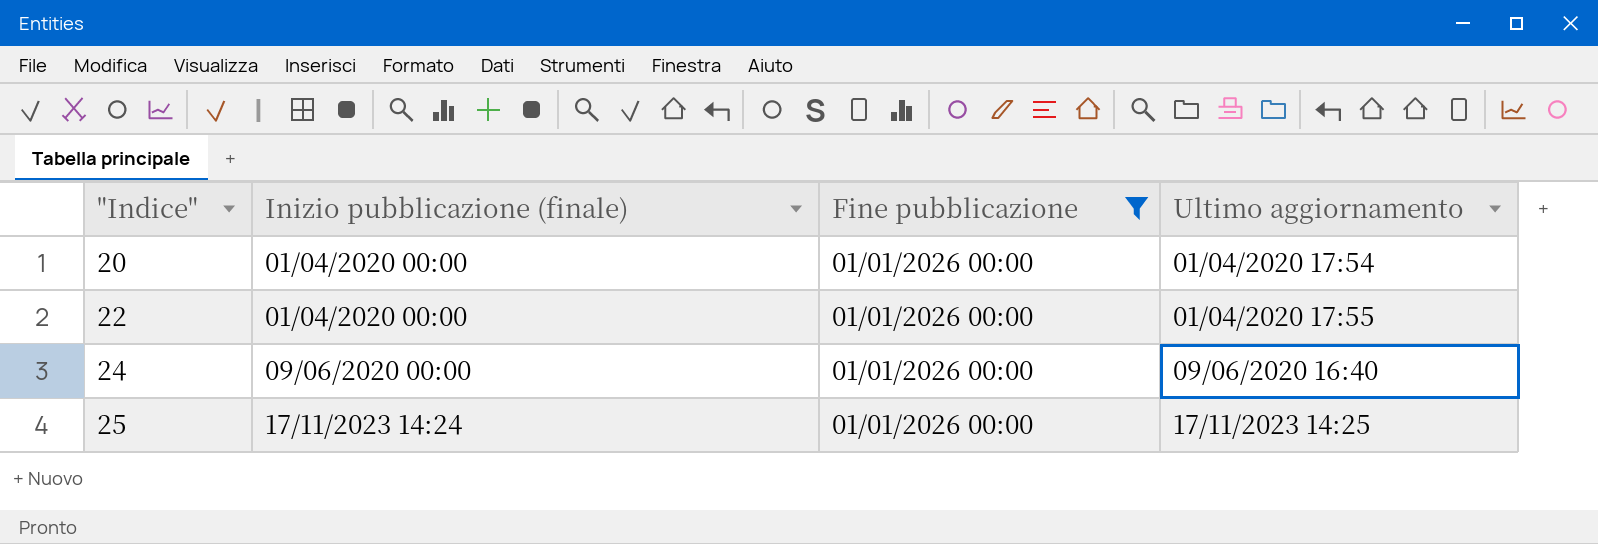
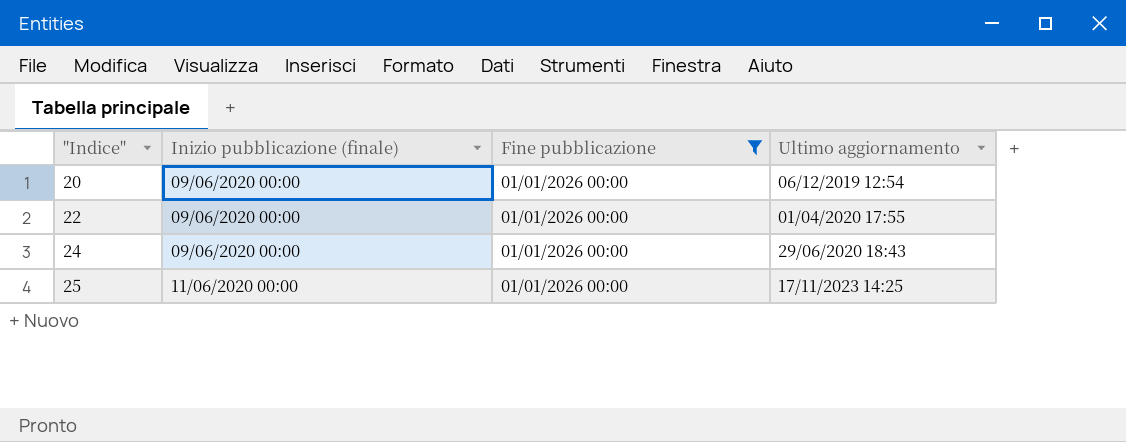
20 | Inizio pubblicazione (finale): 01/04/2020 00:00 -> 09/06/2020 00:00
20 | Ultimo aggiornamento: 01/04/2020 17:54 -> 06/12/2019 12:54
22 | Inizio pubblicazione (finale): 01/04/2020 00:00 -> 09/06/2020 00:00
24 | Ultimo aggiornamento: 09/06/2020 16:40 -> 29/06/2020 18:43
25 | Inizio pubblicazione (finale): 17/11/2023 14:24 -> 11/06/2020 00:00

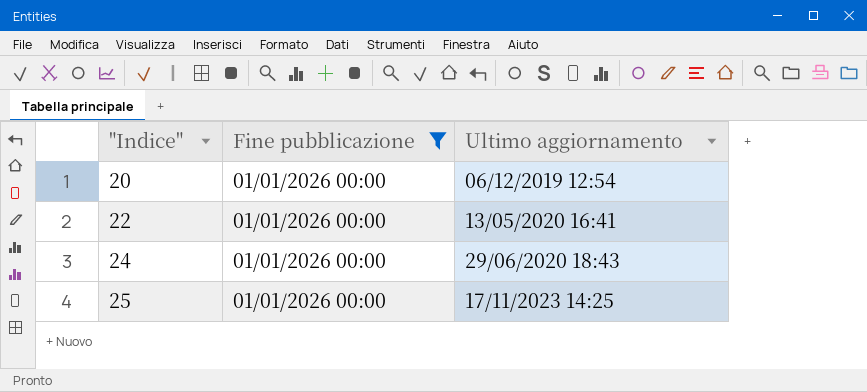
column Inizio pubblicazione (finale) | position: 2 -> none
22 | Ultimo aggiornamento: 01/04/2020 17:55 -> 13/05/2020 16:41

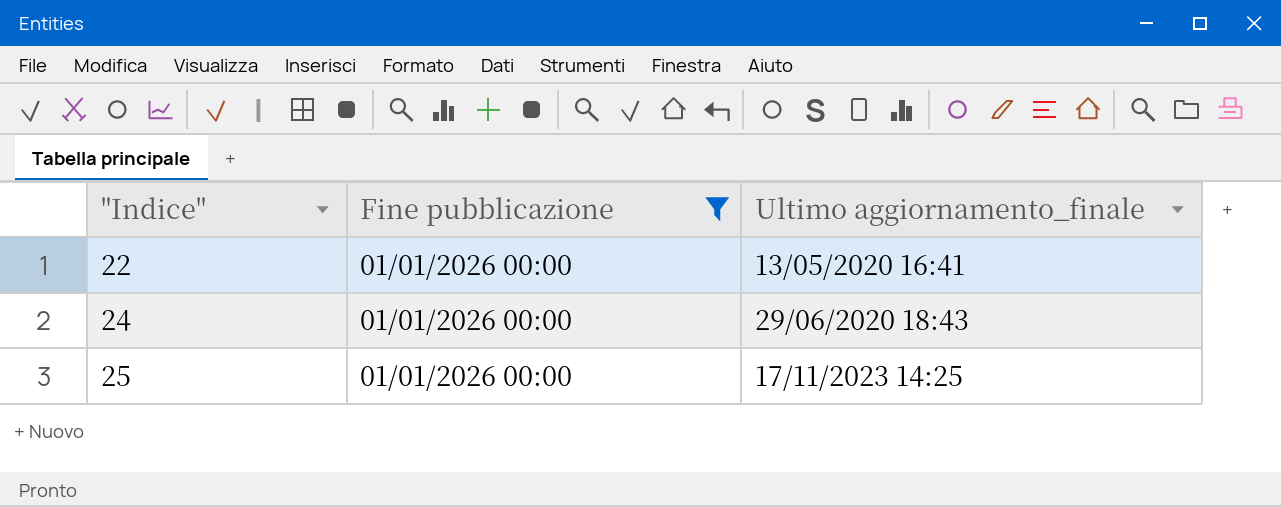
column name: Ultimo aggiornamento -> Ultimo aggiornamento_finale
row 20: 01/01/2026 00:00 | 06/12/2019 12:54 -> none

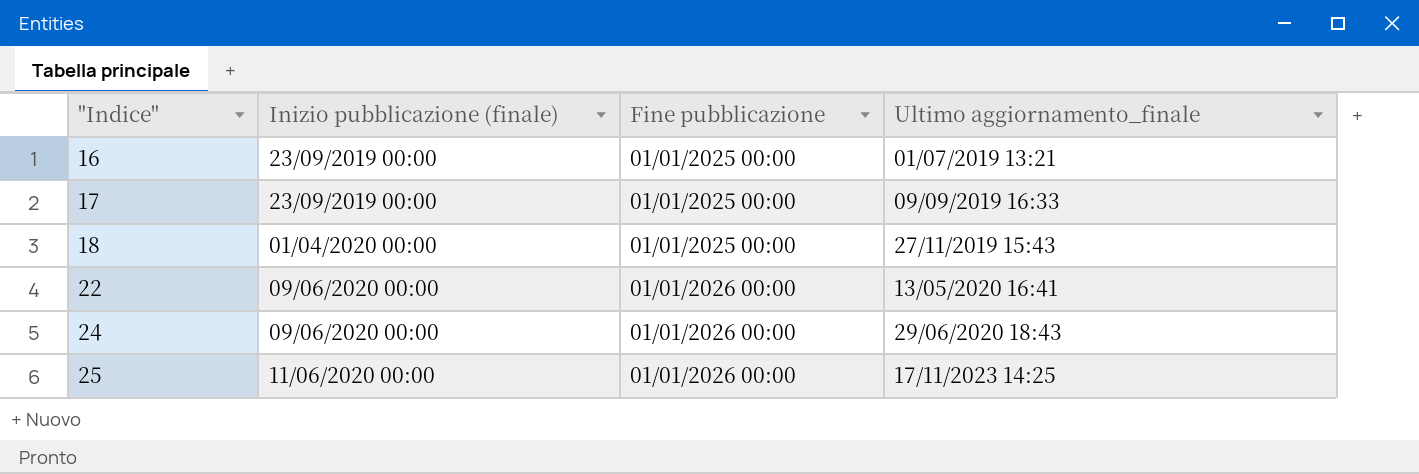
filter: Fine pubblicazione = 01/01/2026 00:00 -> none
column Inizio pubblicazione (finale) | position: none -> 2

